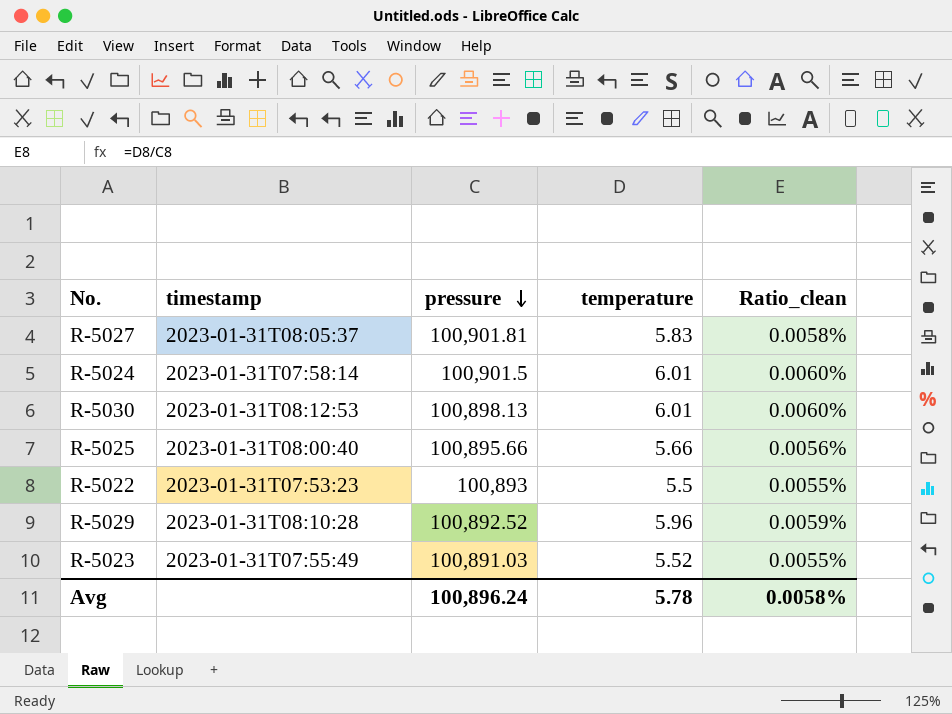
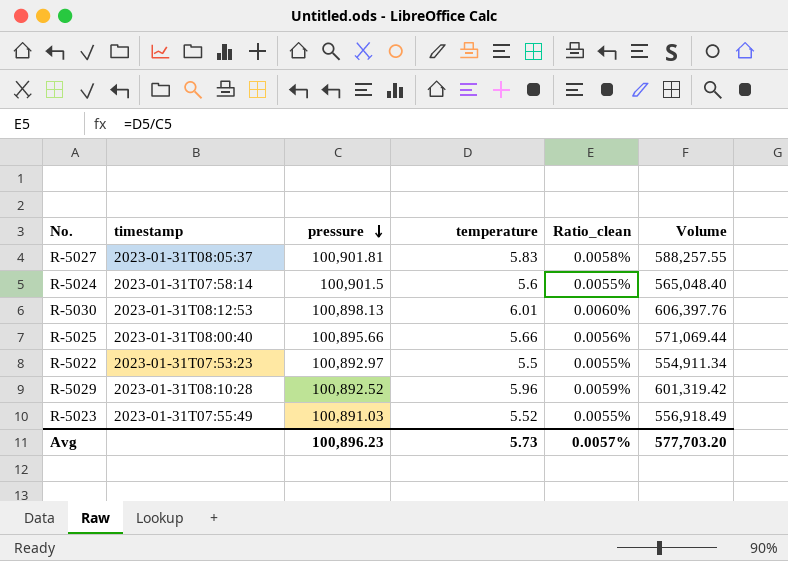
column Volume | formula: none -> [pressure] * [temperature]
R-5024 | temperature: 6.01 -> 5.6
R-5024 | Ratio_clean: 0.0060% -> 0.0055%
R-5022 | pressure: 100,893 -> 100,892.97
Avg | pressure: 100,896.24 -> 100,896.23
Avg | temperature: 5.78 -> 5.73
Avg | Ratio_clean: 0.0058% -> 0.0057%

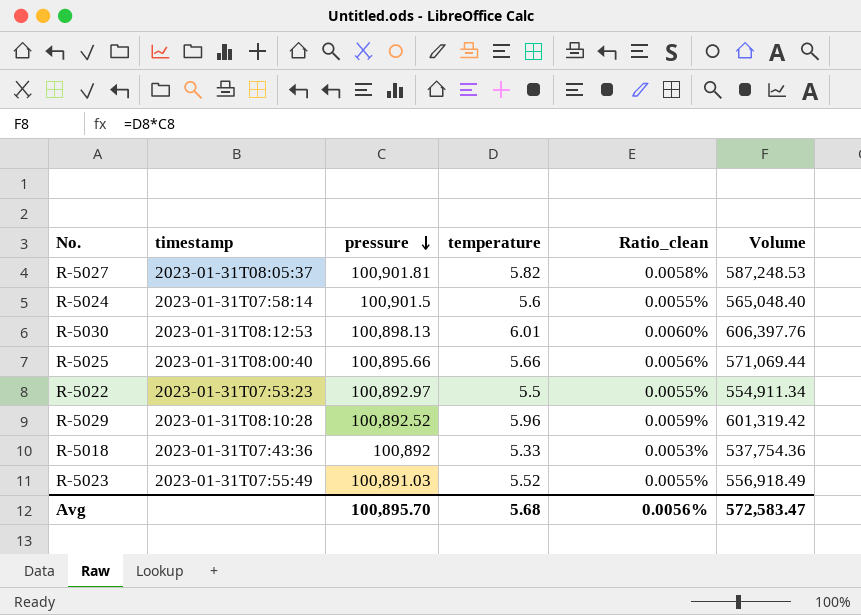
R-5027 | temperature: 5.83 -> 5.82
R-5027 | Volume: 588,257.55 -> 587,248.53
row R-5018: none -> 2023-01-31T07:43:36 | 100,892 | 5.33 | 0.0053% | 537,754.36
Avg | pressure: 100,896.23 -> 100,895.70
Avg | temperature: 5.73 -> 5.68
Avg | Ratio_clean: 0.0057% -> 0.0056%
Avg | Volume: 577,703.20 -> 572,583.47

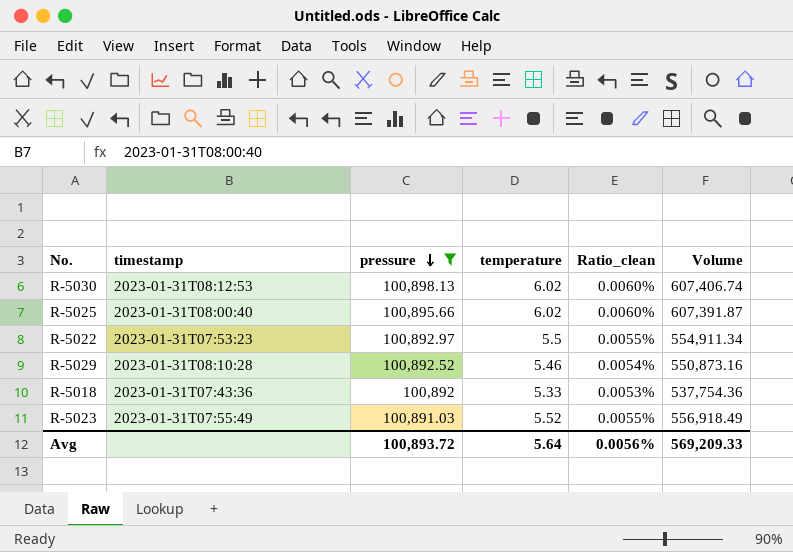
filter: none -> pressure <= 100,898.13
R-5030 | temperature: 6.01 -> 6.02
R-5030 | Volume: 606,397.76 -> 607,406.74
R-5025 | temperature: 5.66 -> 6.02
R-5025 | Ratio_clean: 0.0056% -> 0.0060%
R-5025 | Volume: 571,069.44 -> 607,391.87
R-5029 | temperature: 5.96 -> 5.46
R-5029 | Ratio_clean: 0.0059% -> 0.0054%
R-5029 | Volume: 601,319.42 -> 550,873.16
Avg | pressure: 100,895.70 -> 100,893.72
Avg | temperature: 5.68 -> 5.64
Avg | Volume: 572,583.47 -> 569,209.33

